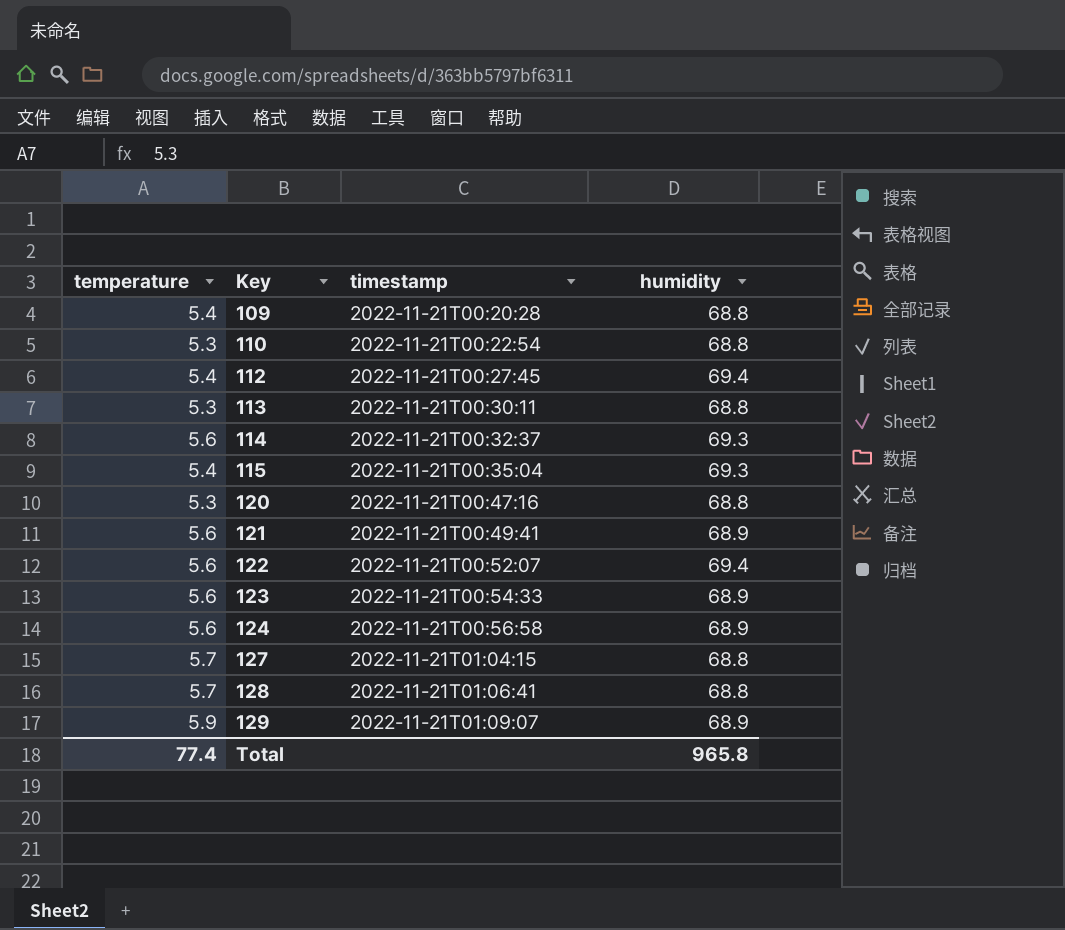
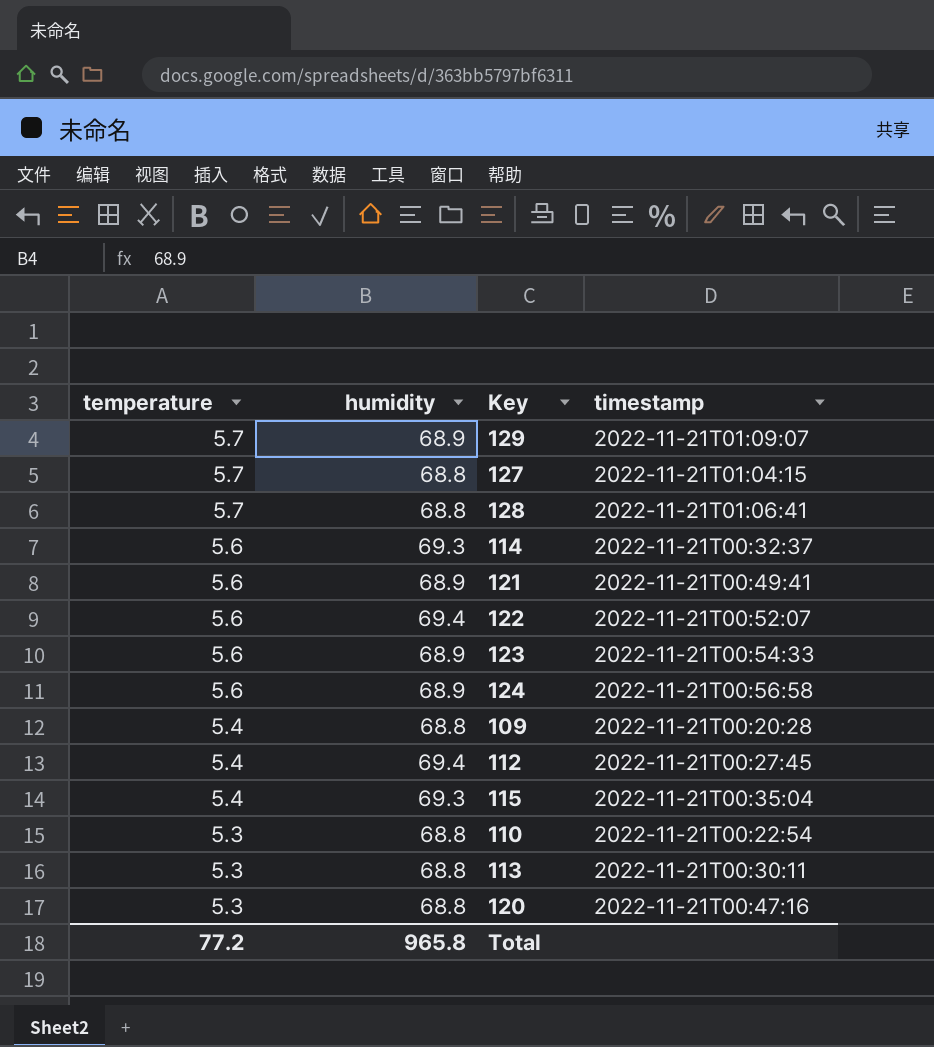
row order: Key ascending -> temperature descending
column humidity | position: 4 -> 2
129 | temperature: 5.9 -> 5.7
Total | temperature: 77.4 -> 77.2

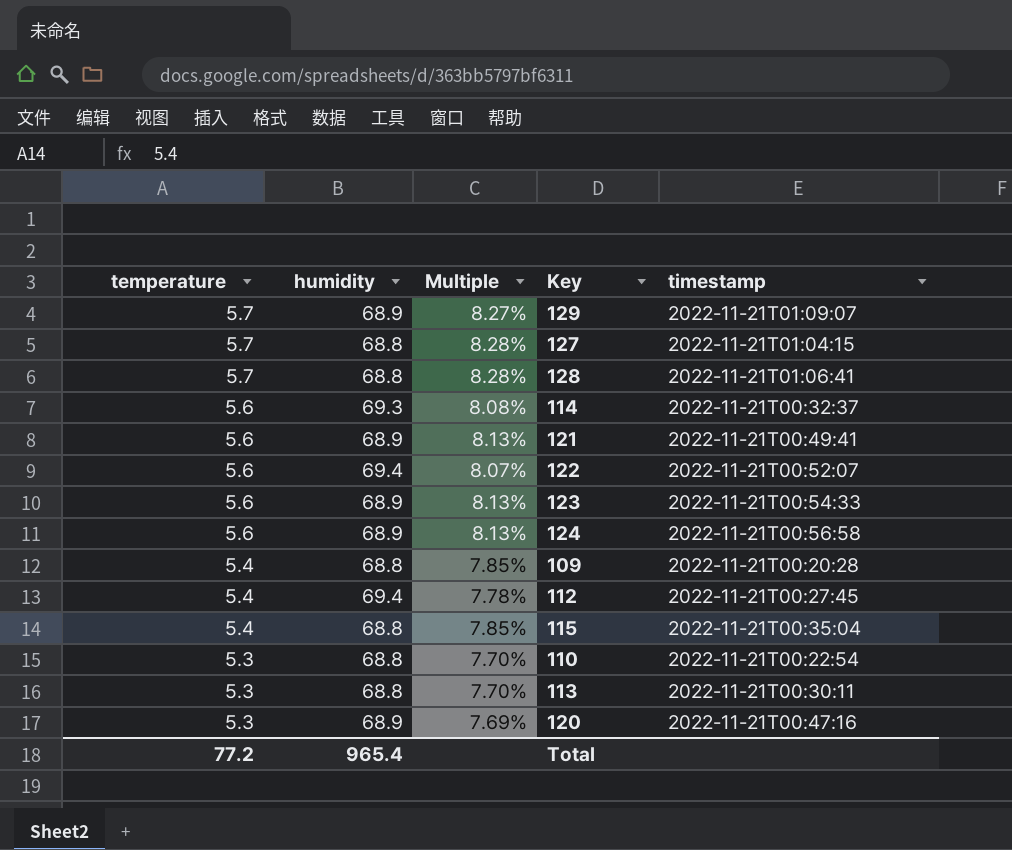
column Multiple | formula: none -> [temperature] / [humidity]
115 | humidity: 69.3 -> 68.8
120 | humidity: 68.8 -> 68.9
Total | humidity: 965.8 -> 965.4

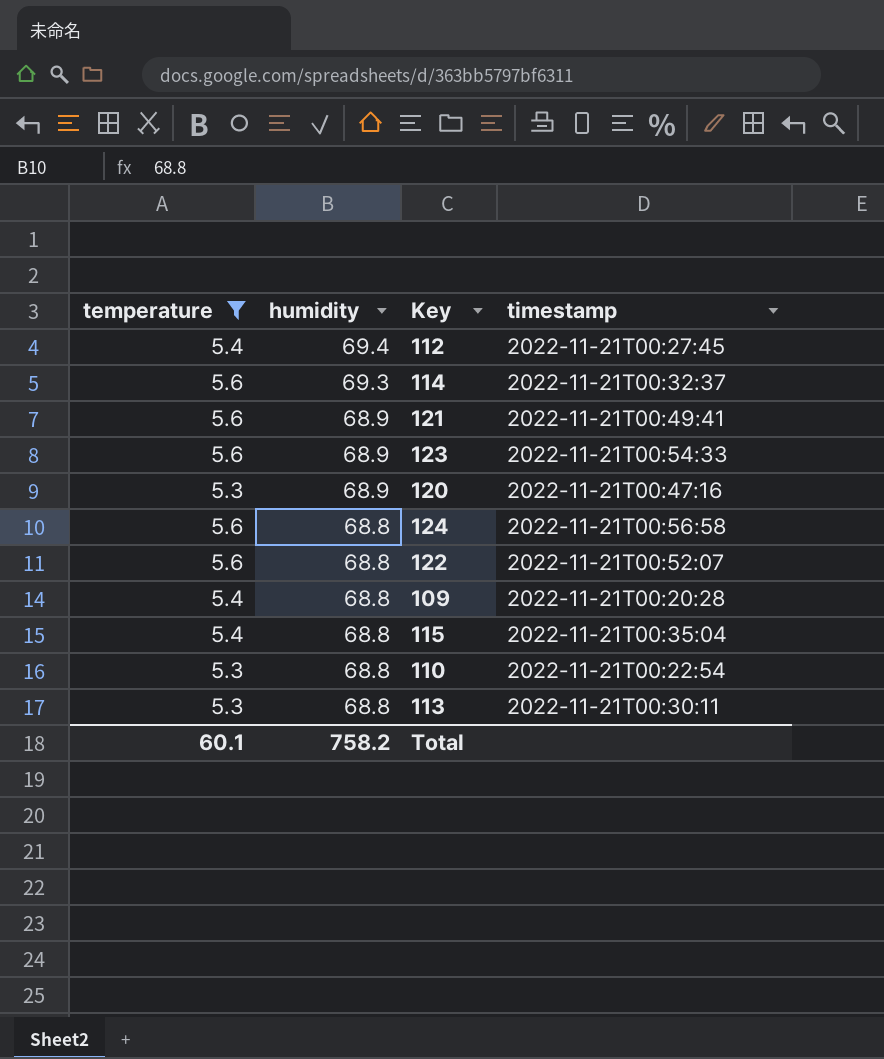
filter: none -> temperature != 5.7
row order: temperature descending -> humidity descending
column Multiple | formula: [temperature] / [humidity] -> none
124 | humidity: 68.9 -> 68.8
122 | humidity: 69.4 -> 68.8
Total | temperature: 77.2 -> 60.1
Total | humidity: 965.4 -> 758.2

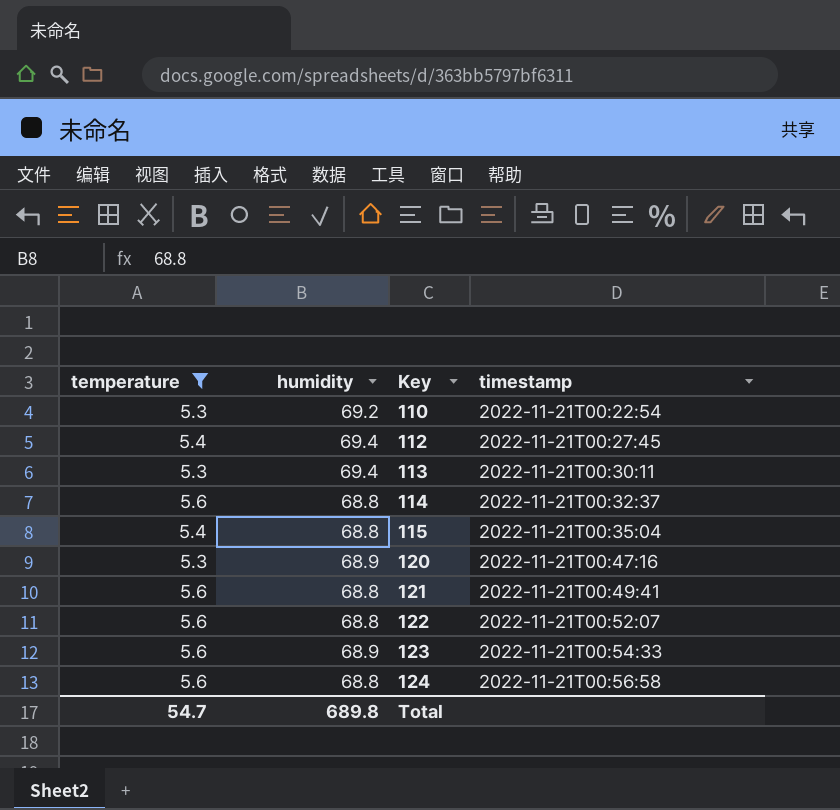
row order: humidity descending -> Key ascending
row 109: 5.4 | 68.8 | 2022-11-21T00:20:28 -> none
110 | humidity: 68.8 -> 69.2
113 | humidity: 68.8 -> 69.4
114 | humidity: 69.3 -> 68.8
121 | humidity: 68.9 -> 68.8
Total | temperature: 60.1 -> 54.7
Total | humidity: 758.2 -> 689.8

